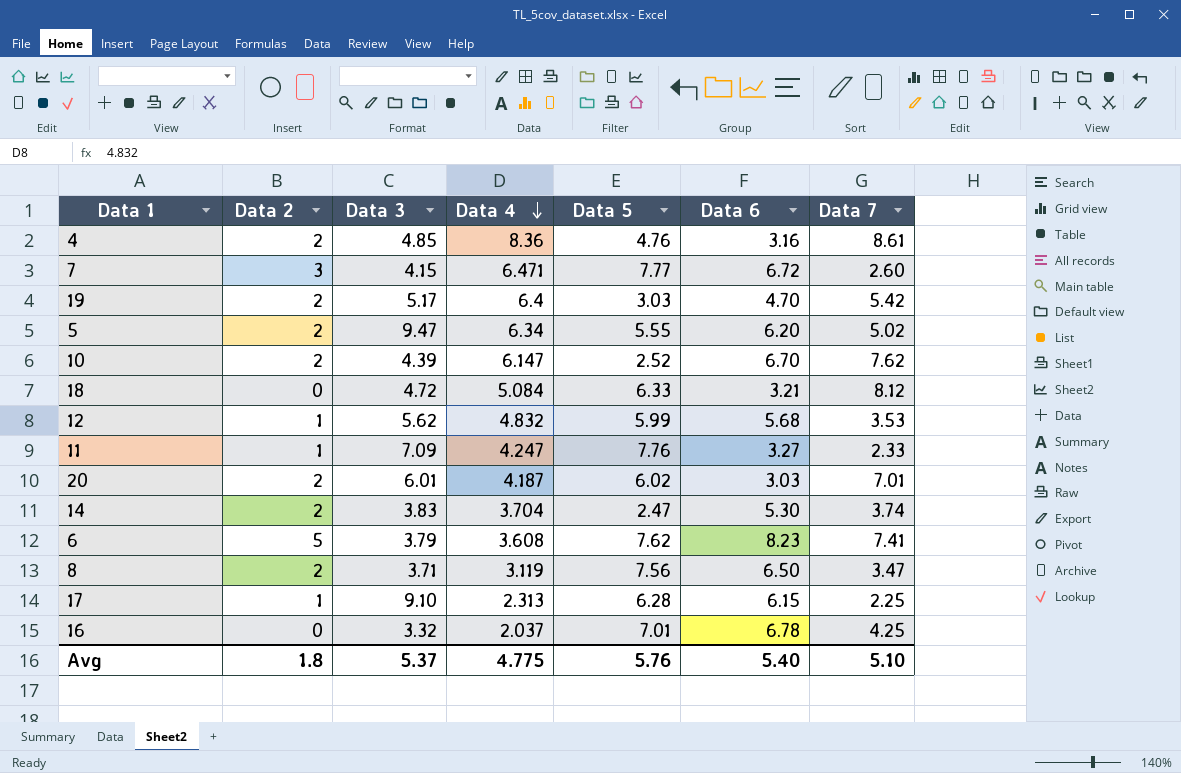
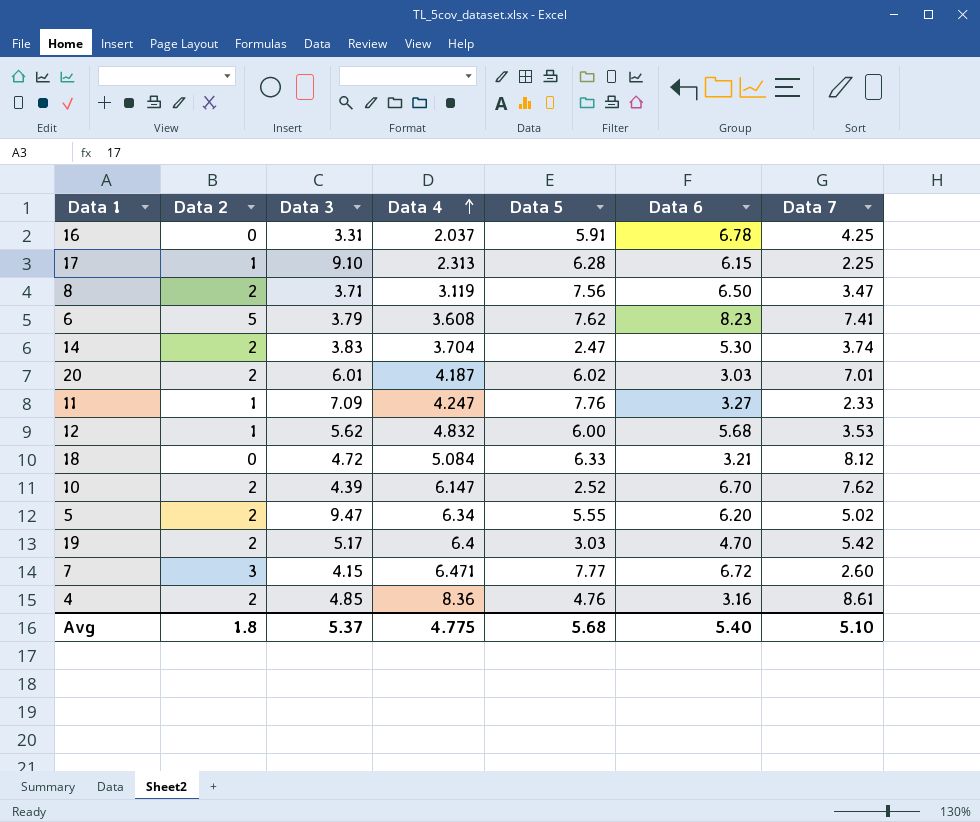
row order: Data 4 descending -> Data 4 ascending
16 | Data 3: 3.32 -> 3.31
16 | Data 5: 7.01 -> 5.91
12 | Data 5: 5.99 -> 6.00
Avg | Data 5: 5.76 -> 5.68

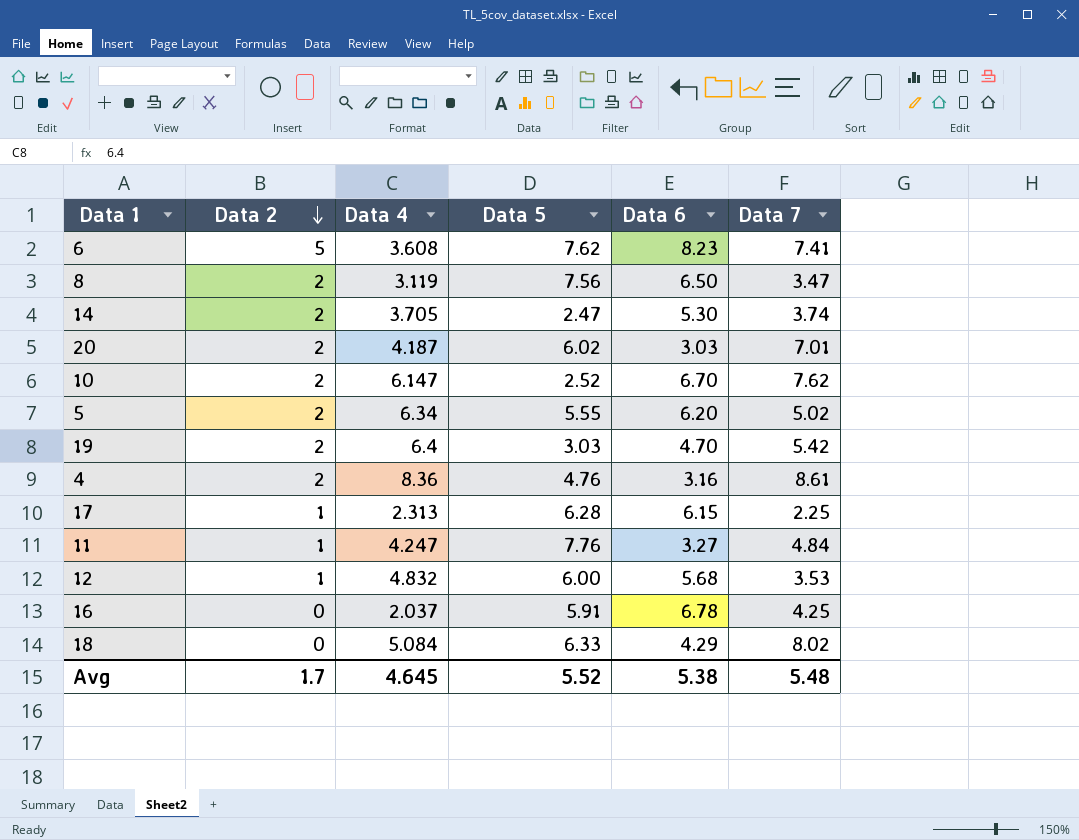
row order: Data 4 ascending -> Data 2 descending
column Data 3 | position: 3 -> none
row 7: 3 | 4.15 | 6.471 | 7.77 | 6.72 | 2.60 -> none
14 | Data 4: 3.704 -> 3.705
11 | Data 7: 2.33 -> 4.84
18 | Data 6: 3.21 -> 4.29
18 | Data 7: 8.12 -> 8.02
Avg | Data 2: 1.8 -> 1.7
Avg | Data 4: 4.775 -> 4.645
Avg | Data 5: 5.68 -> 5.52
Avg | Data 6: 5.40 -> 5.38
Avg | Data 7: 5.10 -> 5.48

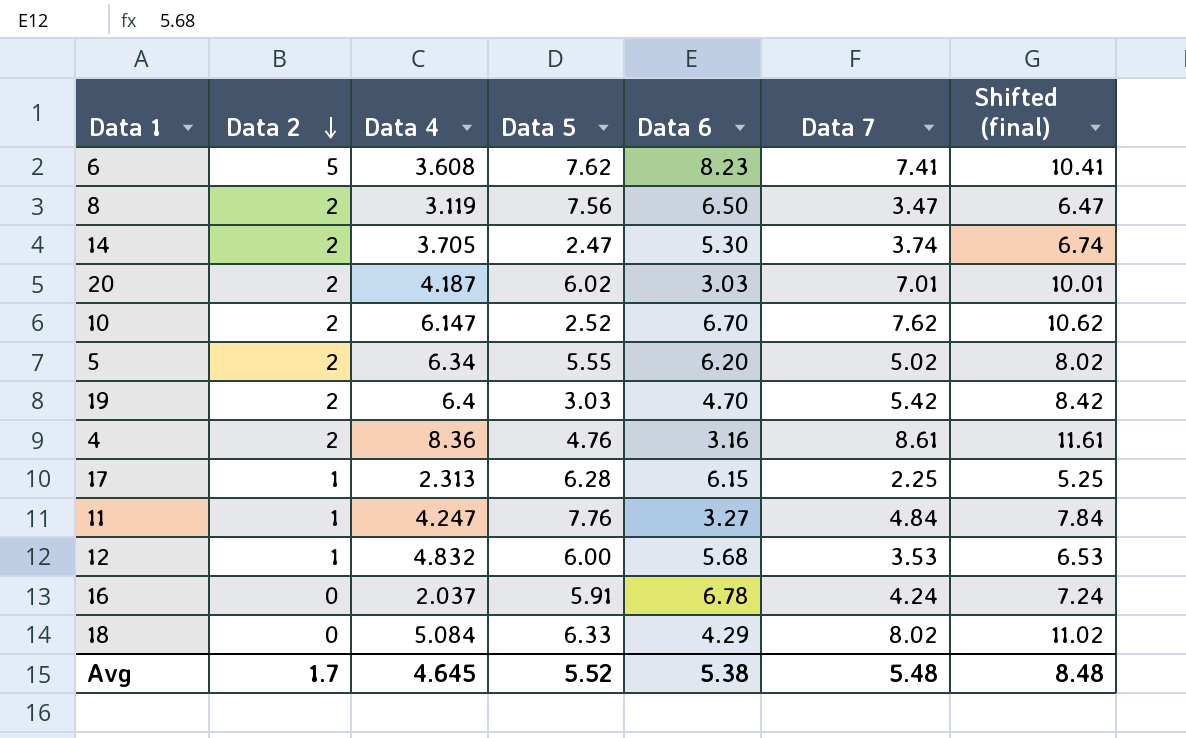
column Shifted (final) | formula: none -> [Data 7] + 3
16 | Data 7: 4.25 -> 4.24

